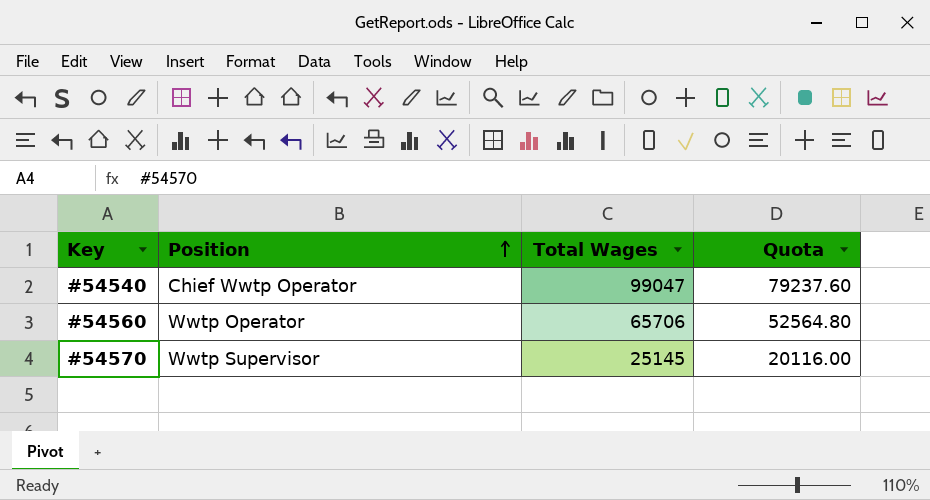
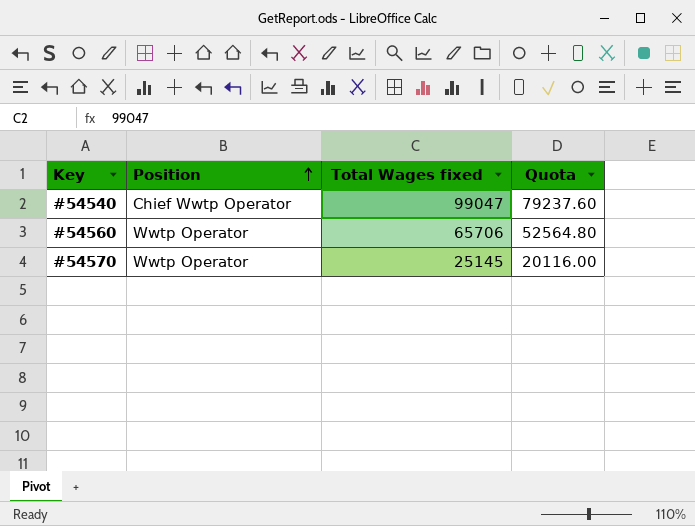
column name: Total Wages -> Total Wages fixed
#54570 | Position: Wwtp Supervisor -> Wwtp Operator

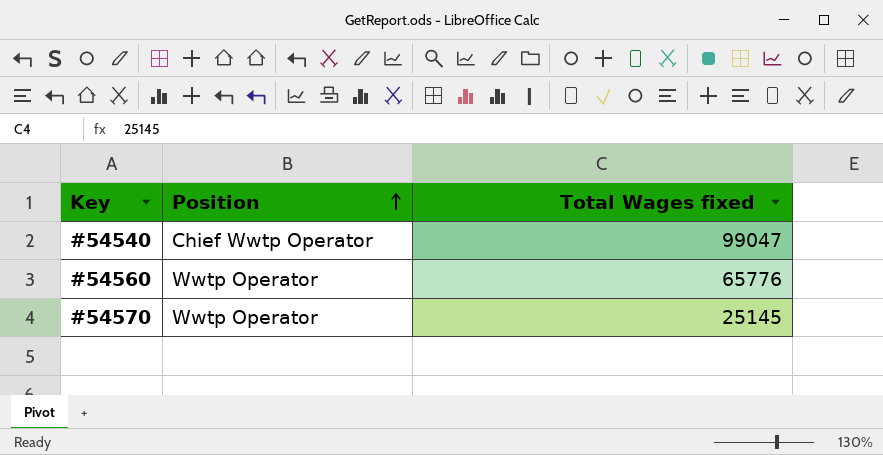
column Quota | formula: [Total Wages fixed] * 0.8 -> none
#54560 | Total Wages fixed: 65706 -> 65776

